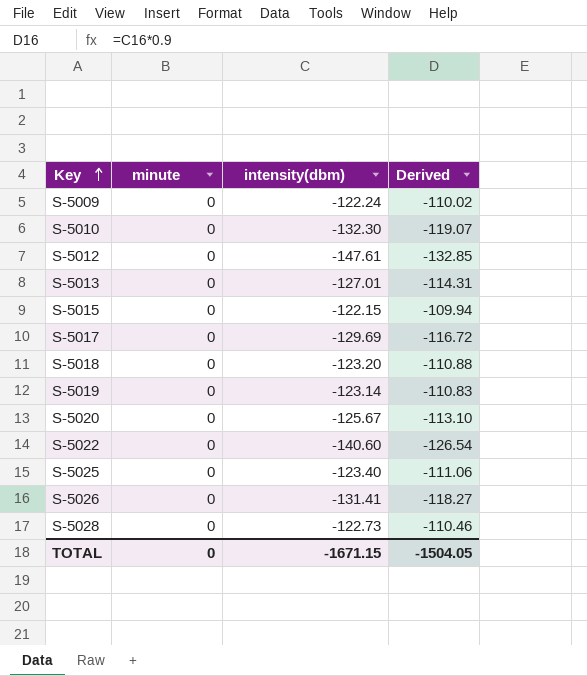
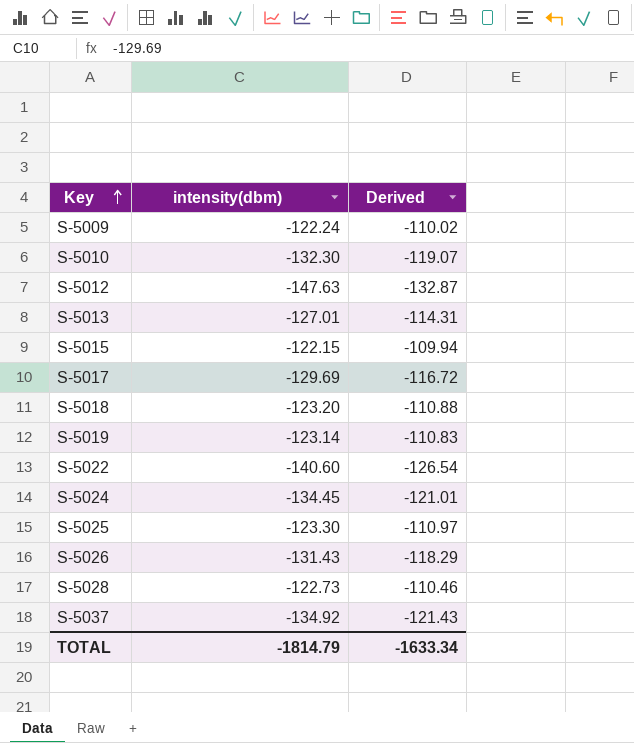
column minute | position: 2 -> none
row S-5020: 0 | -125.67 | -113.10 -> none
S-5012 | intensity(dbm): -147.61 -> -147.63
S-5012 | Derived: -132.85 -> -132.87
row S-5024: none -> -134.45 | -121.01
S-5025 | intensity(dbm): -123.40 -> -123.30
S-5025 | Derived: -111.06 -> -110.97
S-5026 | intensity(dbm): -131.41 -> -131.43
S-5026 | Derived: -118.27 -> -118.29
row S-5037: none -> -134.92 | -121.43
TOTAL | intensity(dbm): -1671.15 -> -1814.79
TOTAL | Derived: -1504.05 -> -1633.34

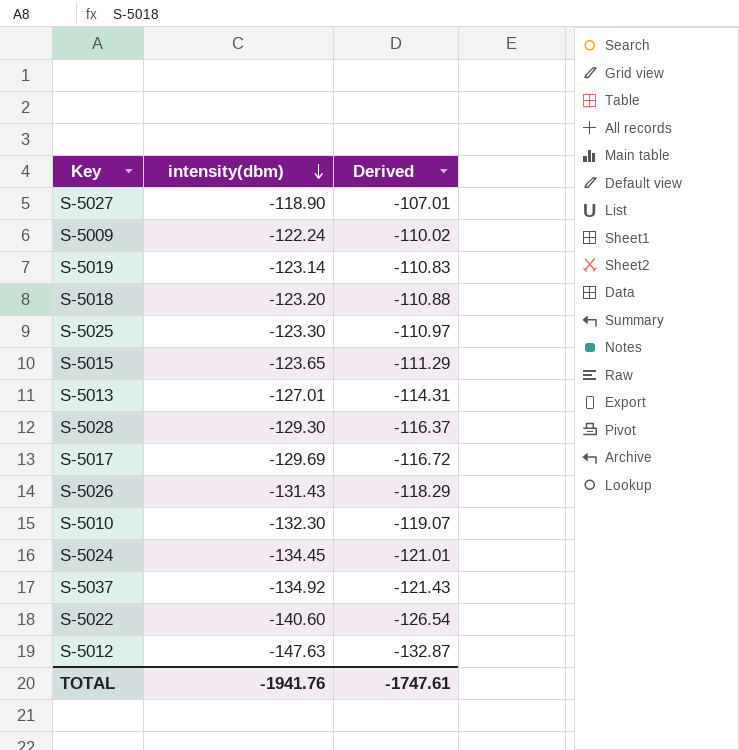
row order: Key ascending -> intensity(dbm) descending
row S-5027: none -> -118.90 | -107.01
S-5015 | intensity(dbm): -122.15 -> -123.65
S-5015 | Derived: -109.94 -> -111.29
S-5028 | intensity(dbm): -122.73 -> -129.30
S-5028 | Derived: -110.46 -> -116.37
TOTAL | intensity(dbm): -1814.79 -> -1941.76
TOTAL | Derived: -1633.34 -> -1747.61

